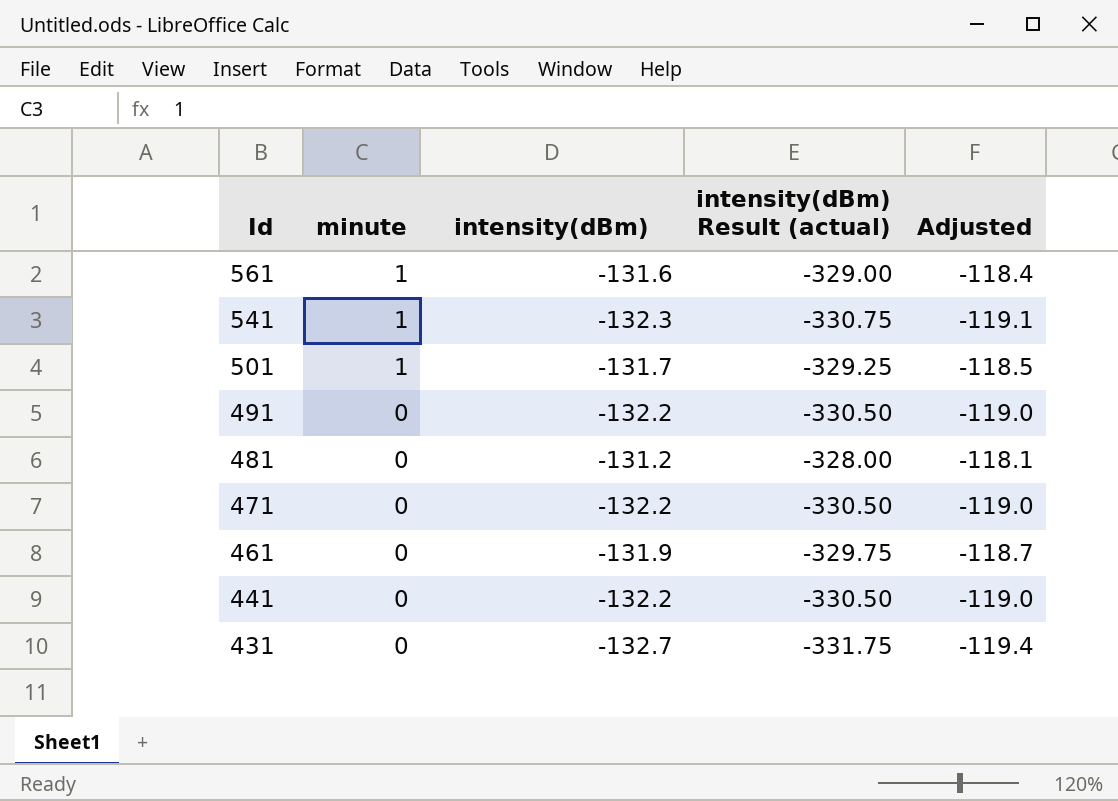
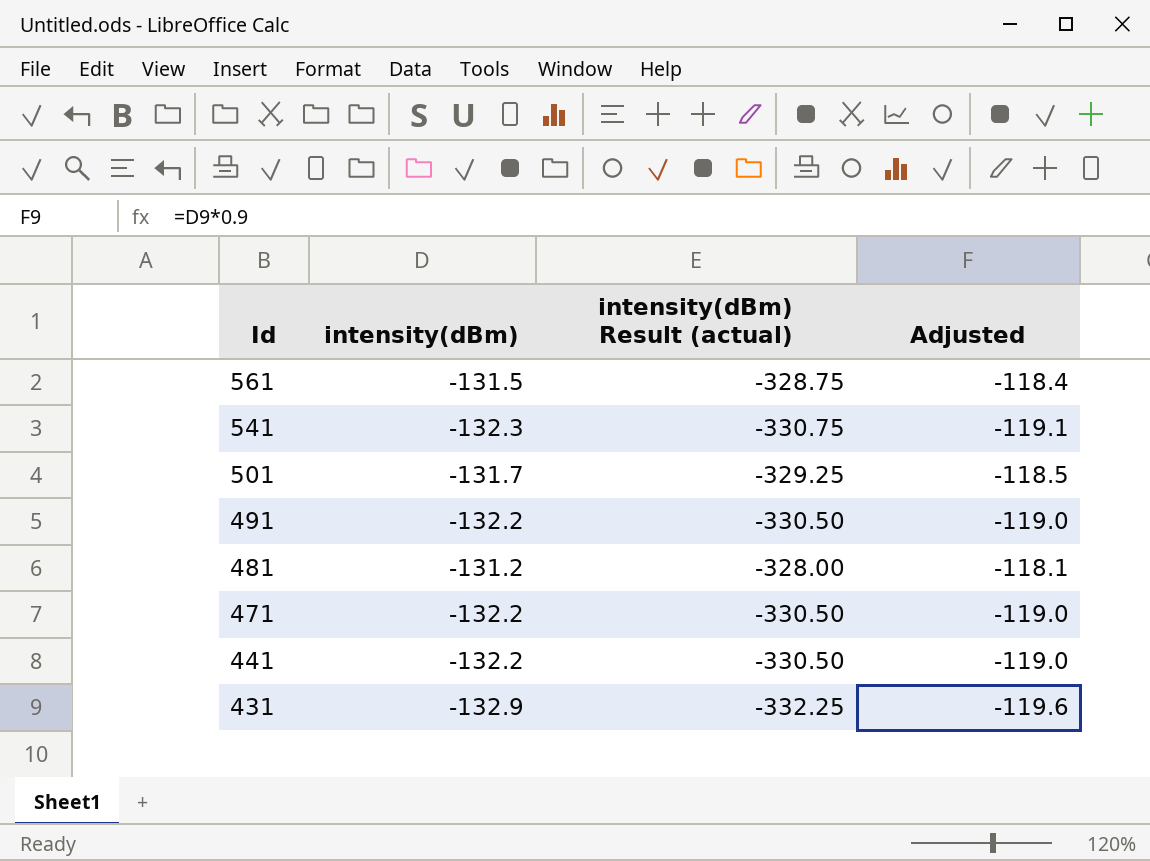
column minute | position: 2 -> none
row 461: 0 | -131.9 | -329.75 | -118.7 -> none
561 | intensity(dBm): -131.6 -> -131.5
561 | intensity(dBm) Result (actual): -329.00 -> -328.75
431 | intensity(dBm): -132.7 -> -132.9
431 | intensity(dBm) Result (actual): -331.75 -> -332.25
431 | Adjusted: -119.4 -> -119.6

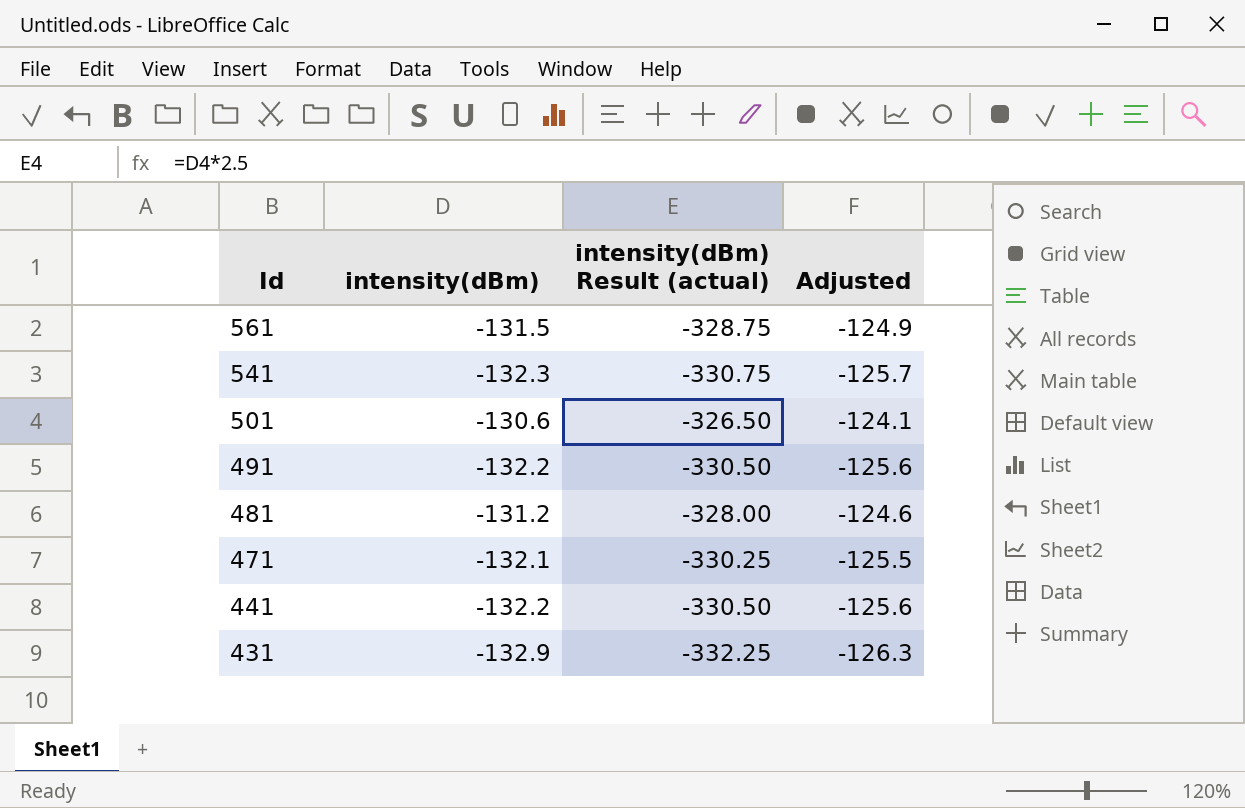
column Adjusted | formula: [intensity(dBm)] * 0.9 -> [intensity(dBm)] * 0.95
501 | intensity(dBm): -131.7 -> -130.6
501 | intensity(dBm) Result (actual): -329.25 -> -326.50
471 | intensity(dBm): -132.2 -> -132.1
471 | intensity(dBm) Result (actual): -330.50 -> -330.25

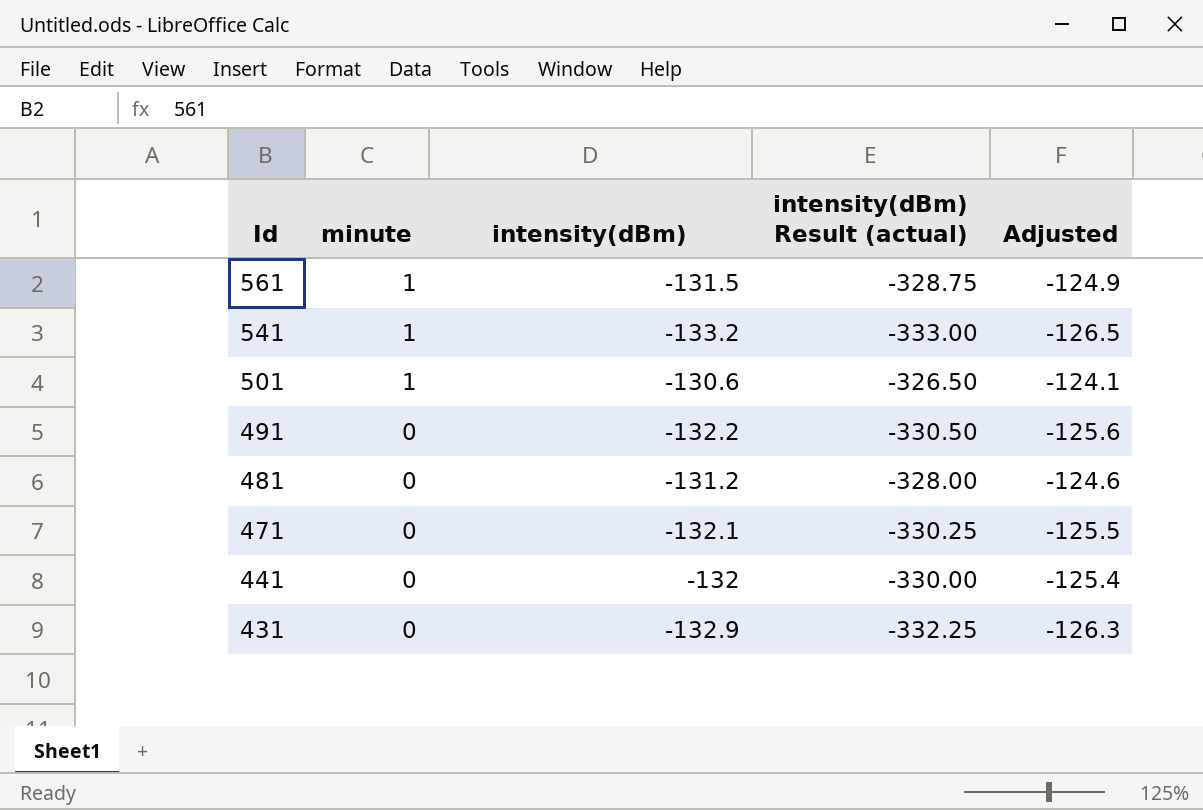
column minute | position: none -> 2
541 | intensity(dBm): -132.3 -> -133.2
541 | intensity(dBm) Result (actual): -330.75 -> -333.00
541 | Adjusted: -125.7 -> -126.5
441 | intensity(dBm): -132.2 -> -132
441 | intensity(dBm) Result (actual): -330.50 -> -330.00
441 | Adjusted: -125.6 -> -125.4

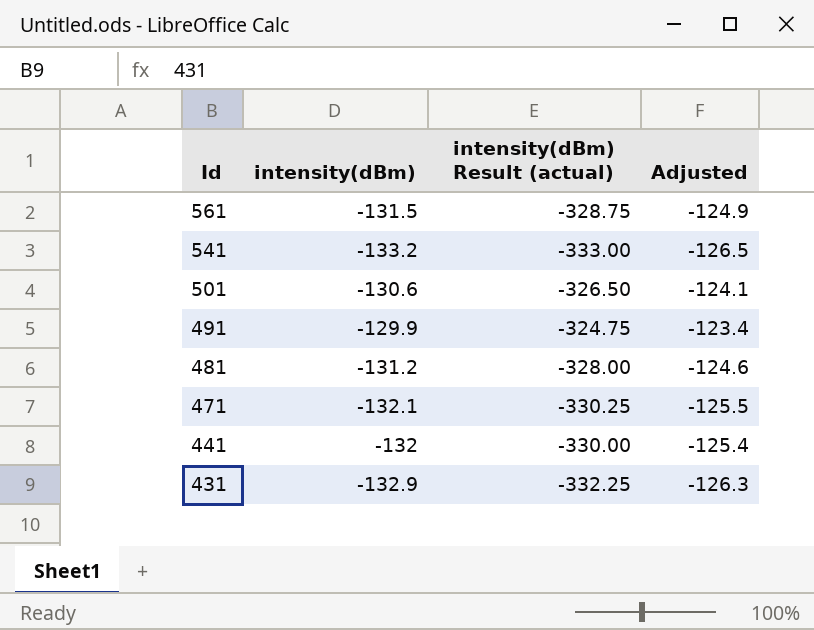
column minute | position: 2 -> none
491 | intensity(dBm): -132.2 -> -129.9
491 | intensity(dBm) Result (actual): -330.50 -> -324.75
491 | Adjusted: -125.6 -> -123.4

